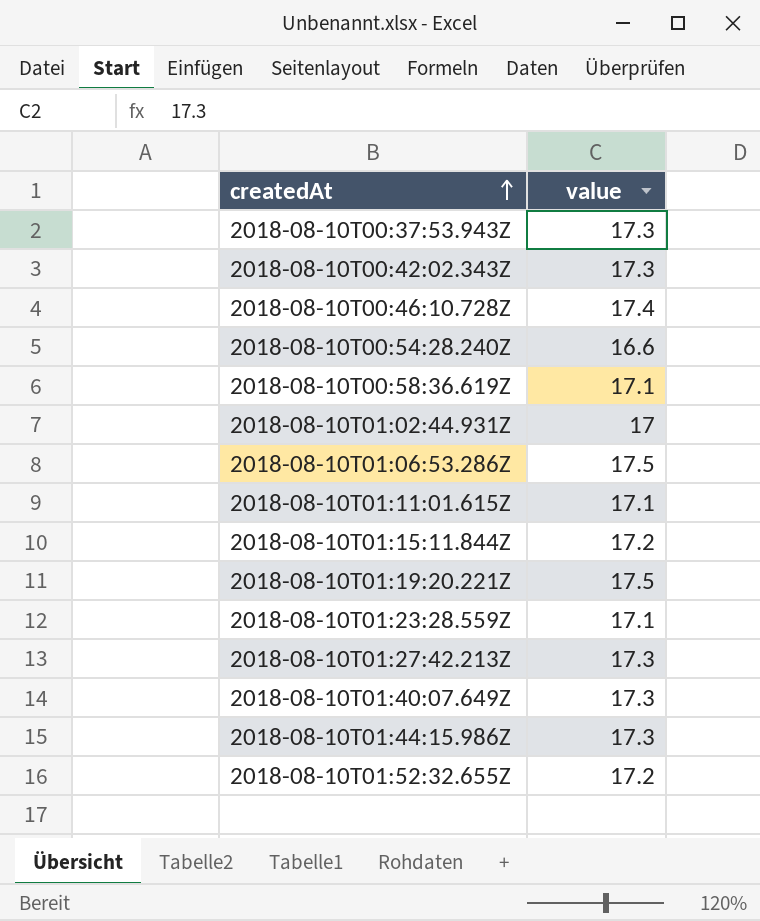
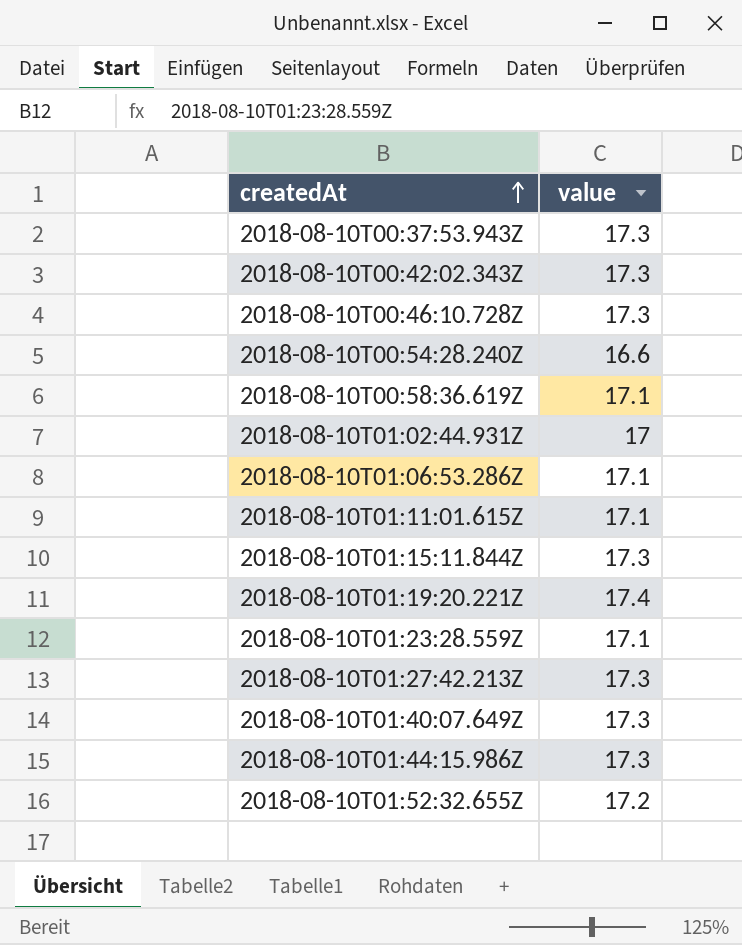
2018-08-10T00:46:10.728Z | value: 17.4 -> 17.3
2018-08-10T01:06:53.286Z | value: 17.5 -> 17.1
2018-08-10T01:15:11.844Z | value: 17.2 -> 17.3
2018-08-10T01:19:20.221Z | value: 17.5 -> 17.4

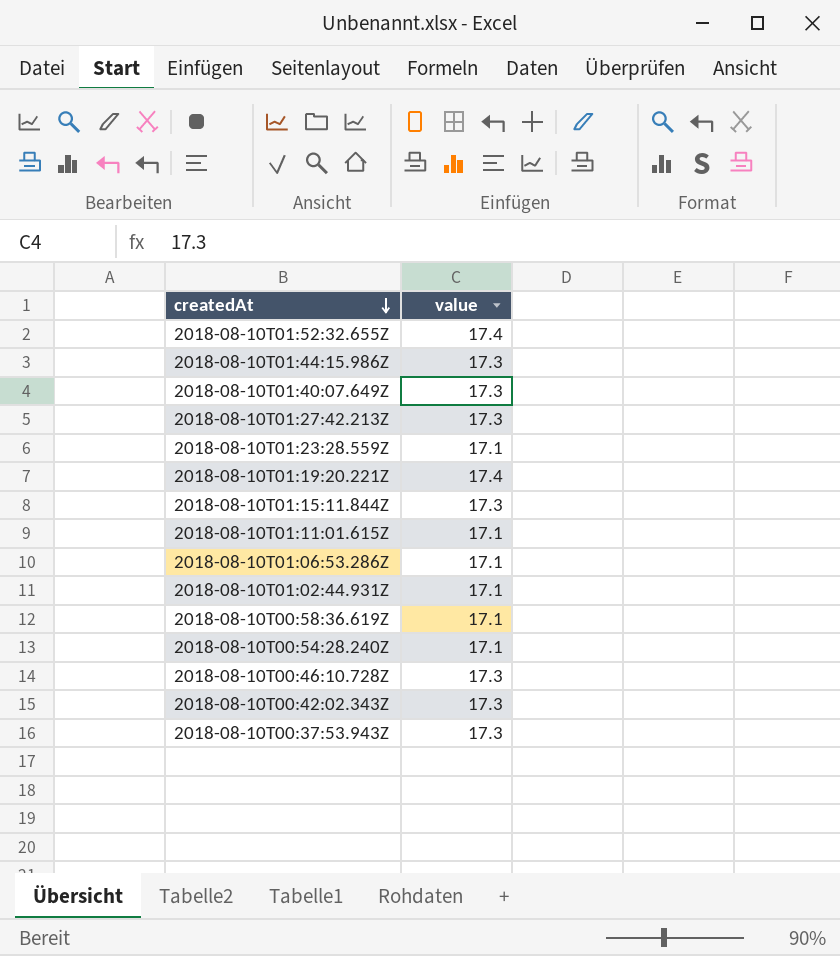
row order: createdAt ascending -> createdAt descending
2018-08-10T01:52:32.655Z | value: 17.2 -> 17.4
2018-08-10T01:02:44.931Z | value: 17 -> 17.1
2018-08-10T00:54:28.240Z | value: 16.6 -> 17.1

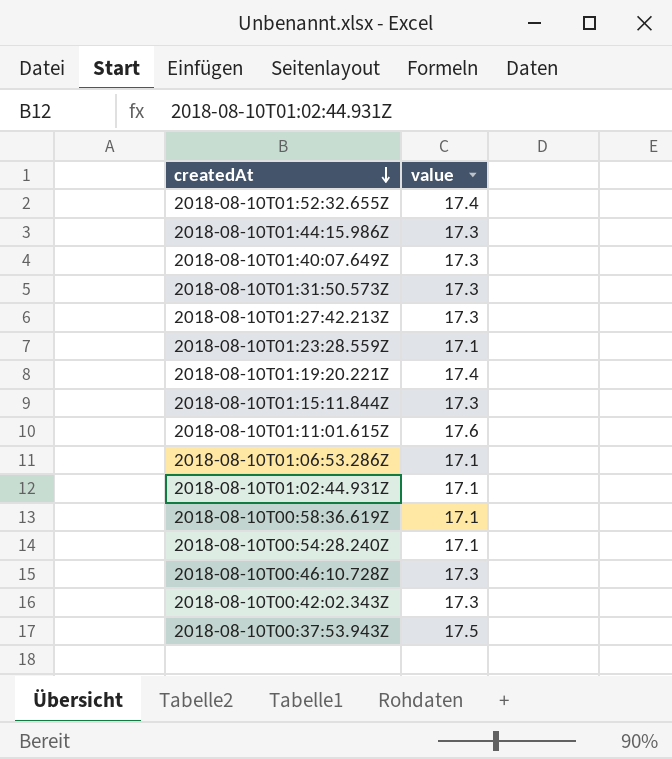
row 2018-08-10T01:31:50.573Z: none -> 17.3
2018-08-10T01:11:01.615Z | value: 17.1 -> 17.6
2018-08-10T00:37:53.943Z | value: 17.3 -> 17.5

